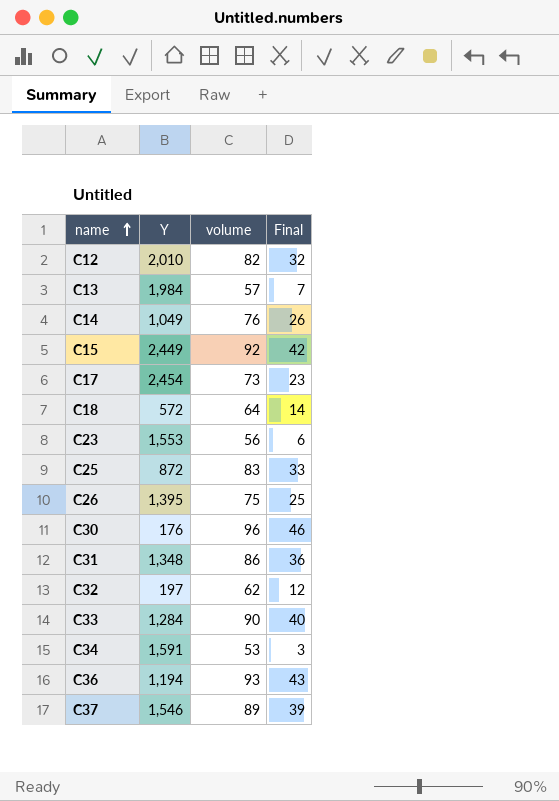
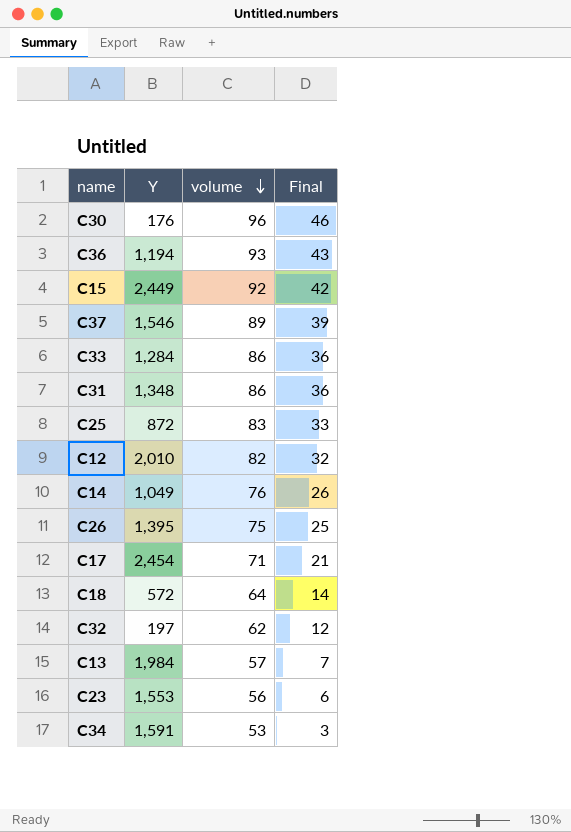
row order: name ascending -> volume descending
C33 | volume: 90 -> 86
C33 | Final: 40 -> 36
C17 | volume: 73 -> 71
C17 | Final: 23 -> 21

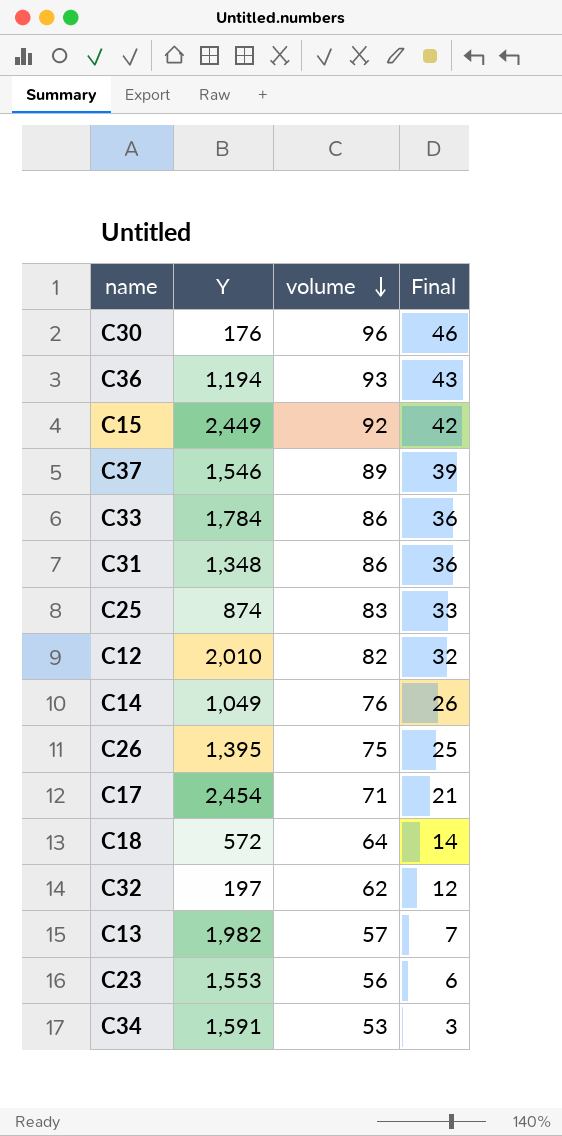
C33 | Y: 1,284 -> 1,784
C25 | Y: 872 -> 874
C13 | Y: 1,984 -> 1,982

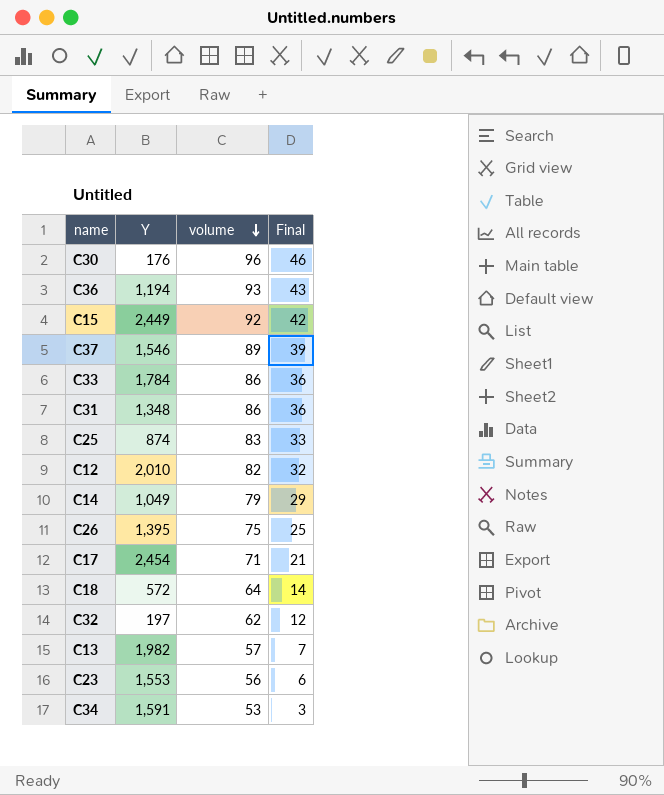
C14 | volume: 76 -> 79
C14 | Final: 26 -> 29

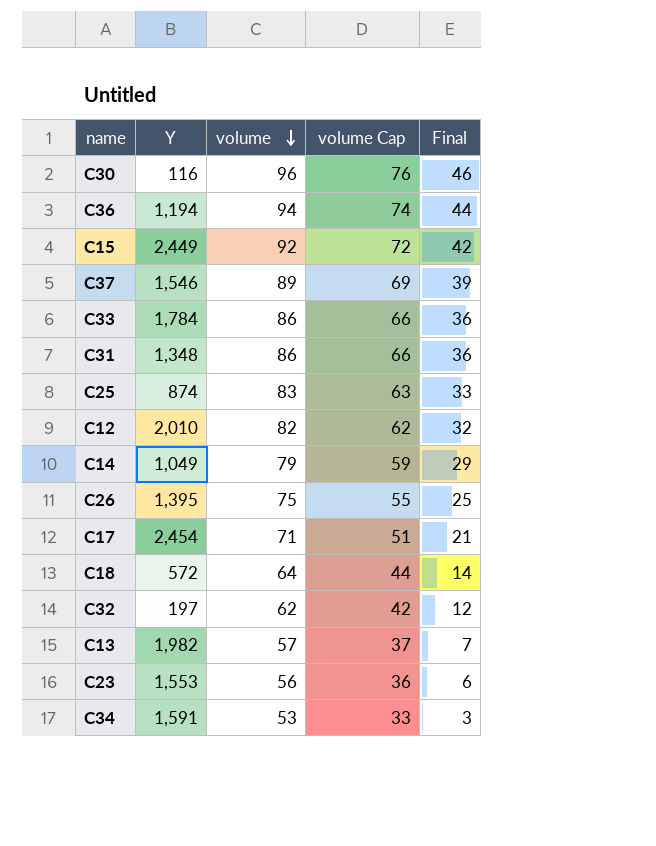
column volume Cap | formula: none -> [volume] - 20
C30 | Y: 176 -> 116
C36 | volume: 93 -> 94
C36 | Final: 43 -> 44

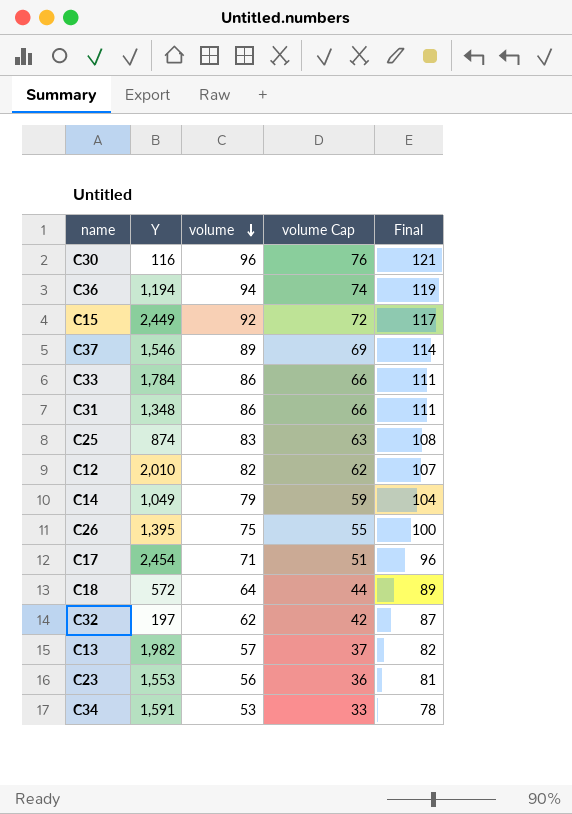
column Final | formula: [volume] - 50 -> [volume] + 25

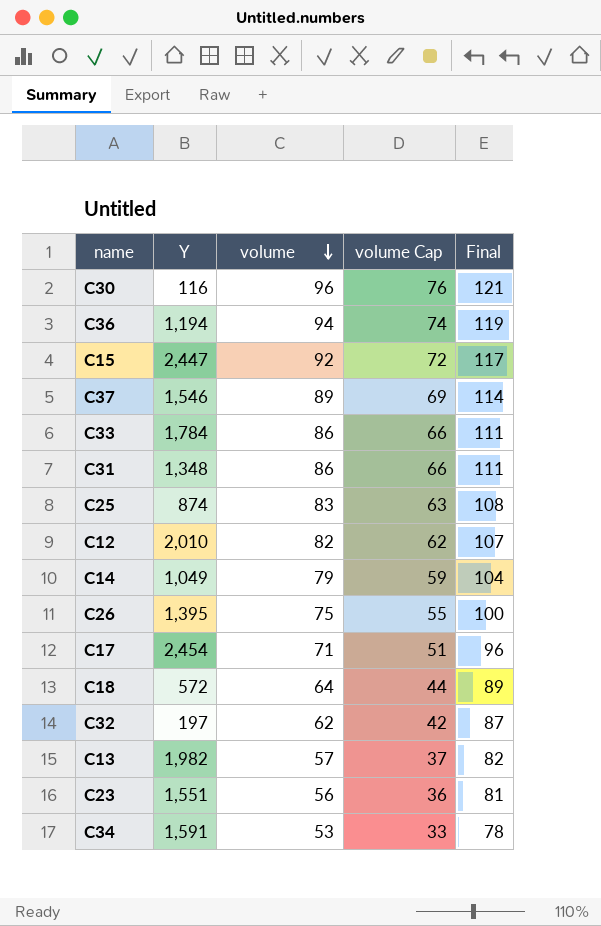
C15 | Y: 2,449 -> 2,447
C23 | Y: 1,553 -> 1,551

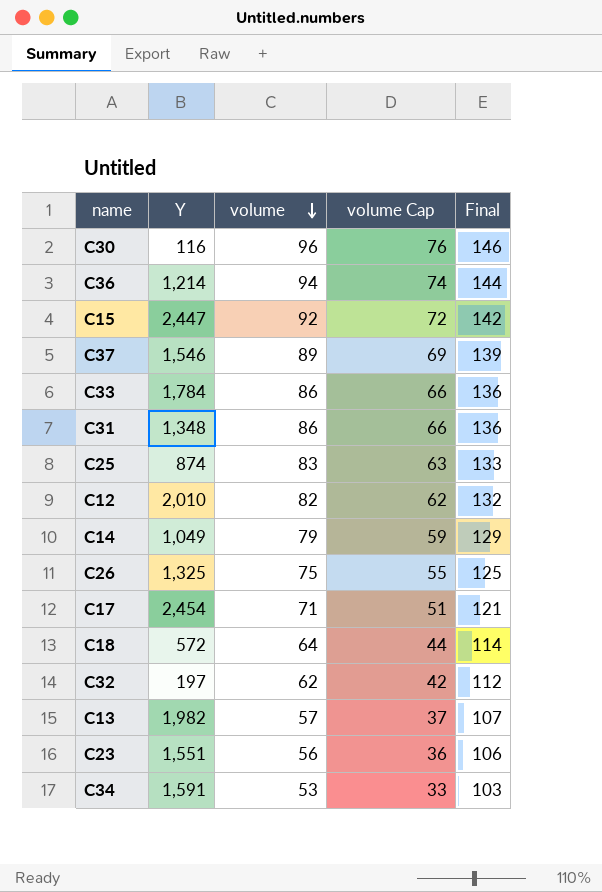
column Final | formula: [volume] + 25 -> [volume] + 50
C36 | Y: 1,194 -> 1,214
C26 | Y: 1,395 -> 1,325

